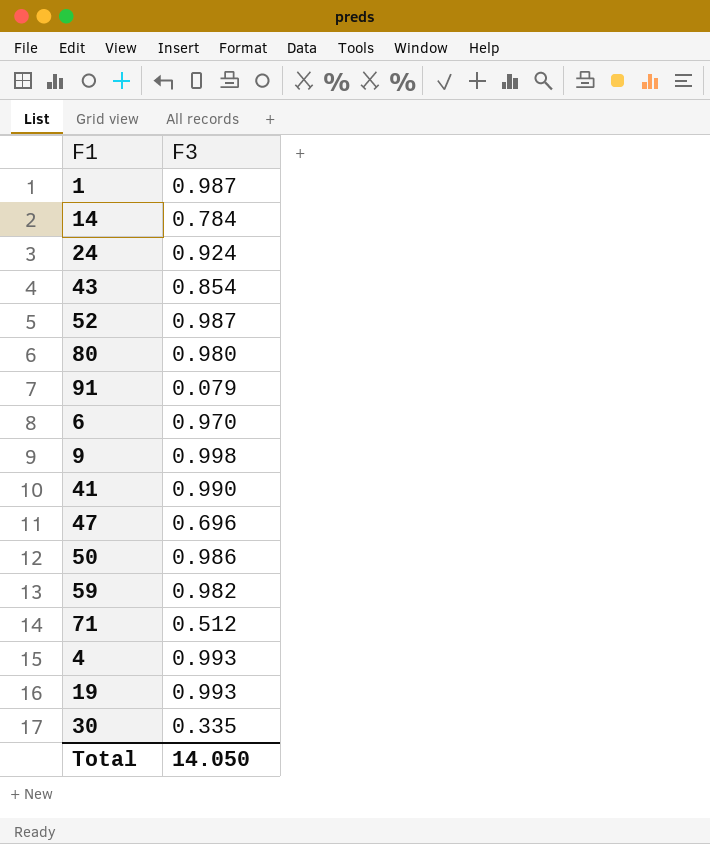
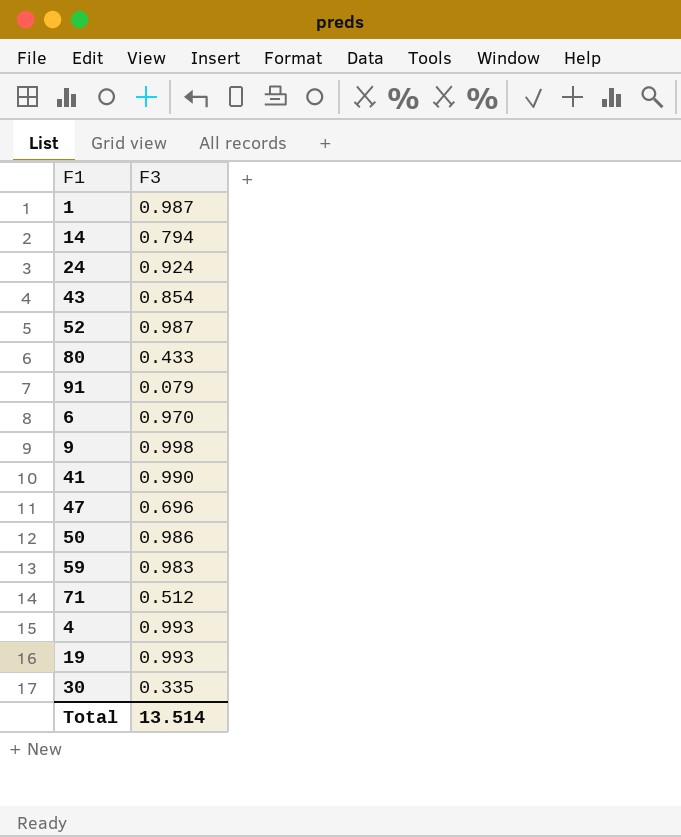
14 | F3: 0.784 -> 0.794
80 | F3: 0.980 -> 0.433
59 | F3: 0.982 -> 0.983
Total | F3: 14.050 -> 13.514

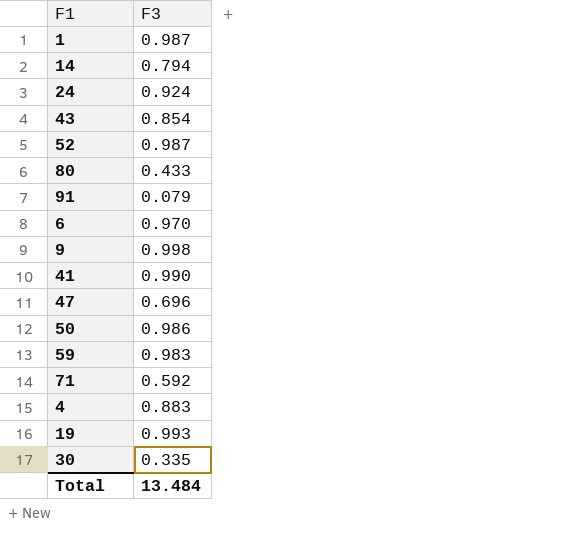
71 | F3: 0.512 -> 0.592
4 | F3: 0.993 -> 0.883
Total | F3: 13.514 -> 13.484

